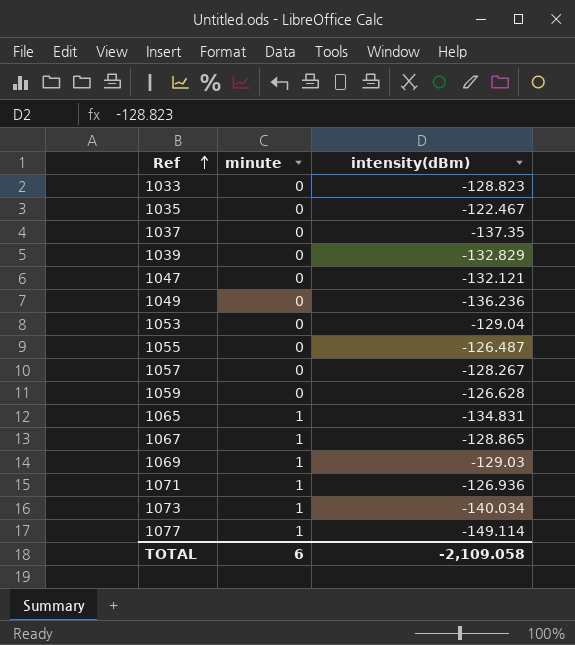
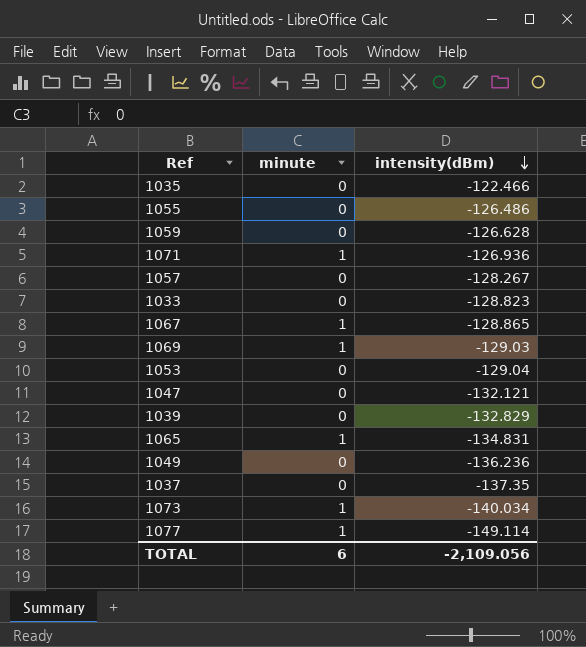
row order: Ref ascending -> intensity(dBm) descending
1035 | intensity(dBm): -122.467 -> -122.466
1055 | intensity(dBm): -126.487 -> -126.486
TOTAL | intensity(dBm): -2,109.058 -> -2,109.056

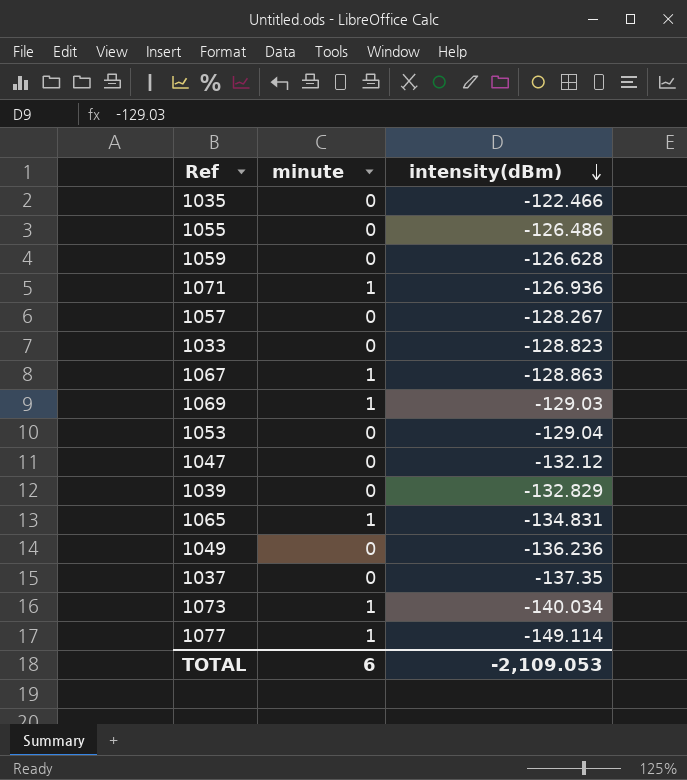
1067 | intensity(dBm): -128.865 -> -128.863
1047 | intensity(dBm): -132.121 -> -132.12
TOTAL | intensity(dBm): -2,109.056 -> -2,109.053

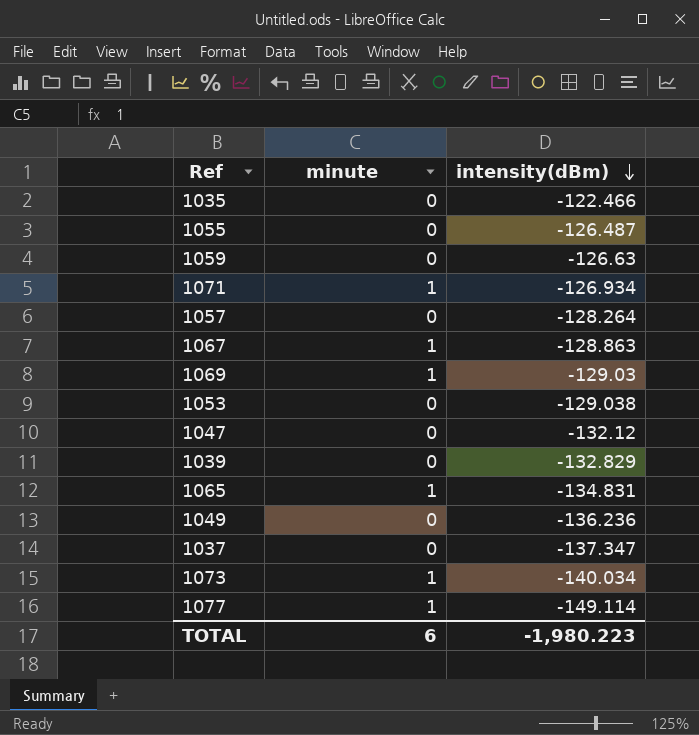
row 1033: 0 | -128.823 -> none
1055 | intensity(dBm): -126.486 -> -126.487
1059 | intensity(dBm): -126.628 -> -126.63
1071 | intensity(dBm): -126.936 -> -126.934
1057 | intensity(dBm): -128.267 -> -128.264
1053 | intensity(dBm): -129.04 -> -129.038
1037 | intensity(dBm): -137.35 -> -137.347
TOTAL | intensity(dBm): -2,109.053 -> -1,980.223

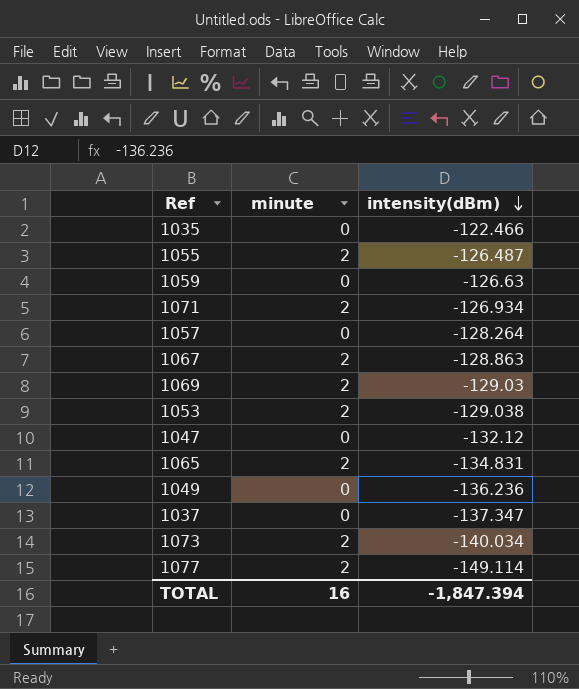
row 1039: 0 | -132.829 -> none
1055 | minute: 0 -> 2
1071 | minute: 1 -> 2
1067 | minute: 1 -> 2
1069 | minute: 1 -> 2
1053 | minute: 0 -> 2
1065 | minute: 1 -> 2
1073 | minute: 1 -> 2
1077 | minute: 1 -> 2
TOTAL | minute: 6 -> 16
TOTAL | intensity(dBm): -1,980.223 -> -1,847.394

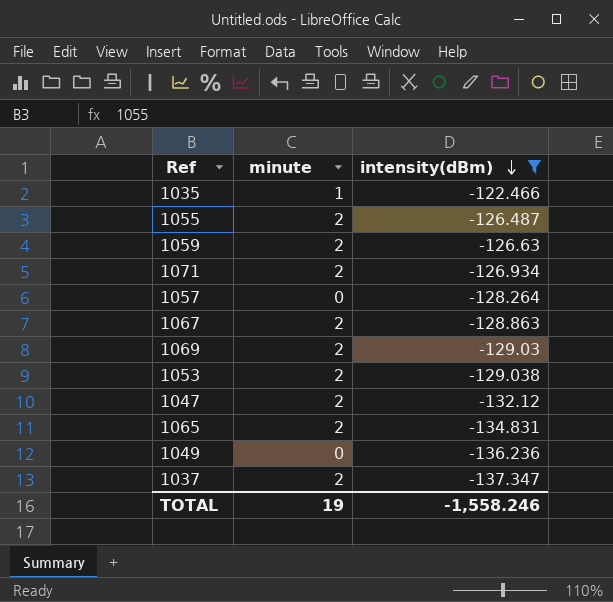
filter: none -> intensity(dBm) >= -137.347
1035 | minute: 0 -> 1
1059 | minute: 0 -> 2
1047 | minute: 0 -> 2
1037 | minute: 0 -> 2
TOTAL | minute: 16 -> 19
TOTAL | intensity(dBm): -1,847.394 -> -1,558.246

